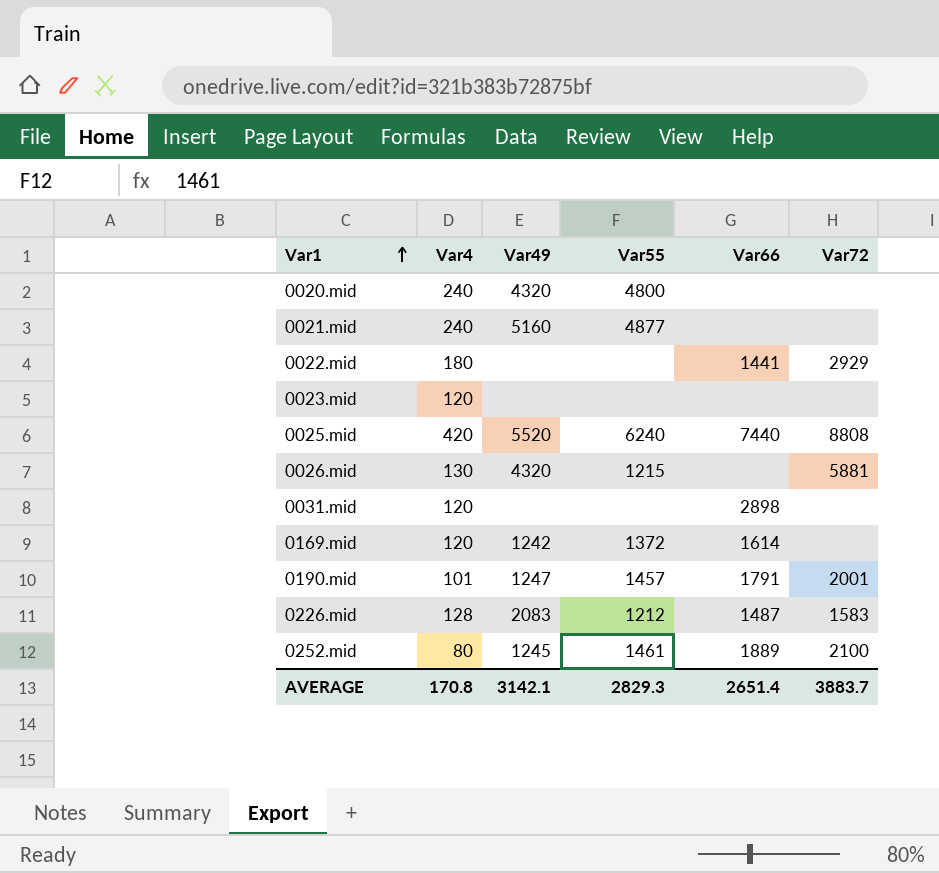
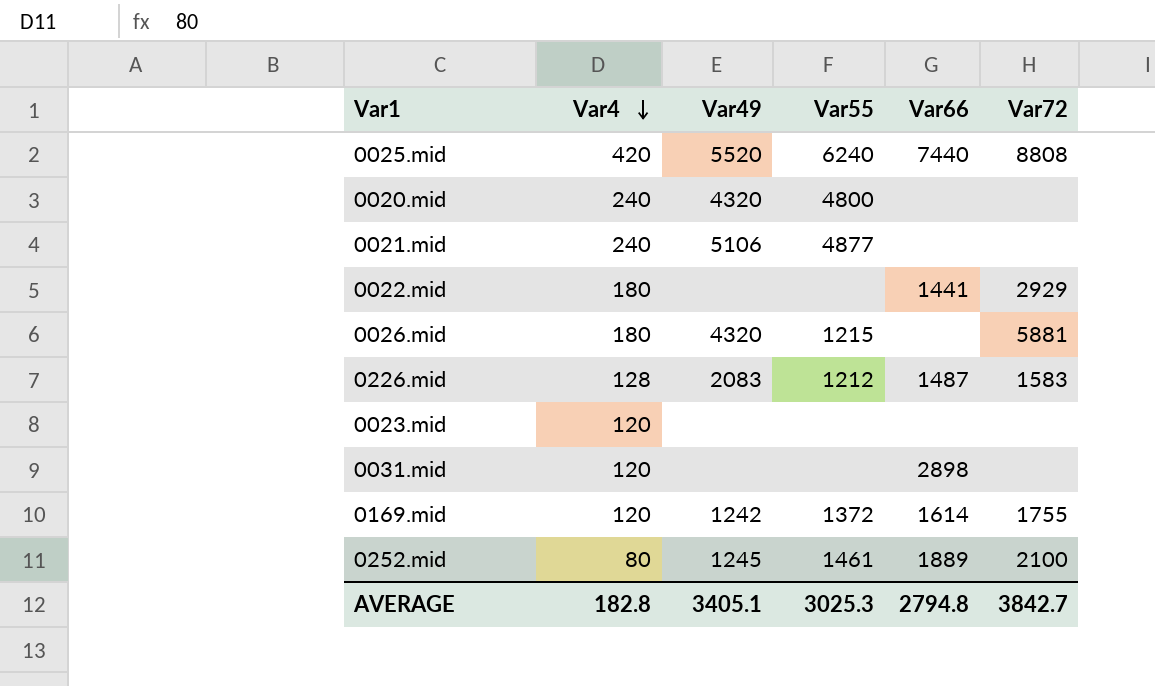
row order: Var1 ascending -> Var4 descending
row 0190.mid: 101 | 1247 | 1457 | 1791 | 2001 -> none
0021.mid | Var49: 5160 -> 5106
0026.mid | Var4: 130 -> 180
0169.mid | Var72: none -> 1755
AVERAGE | Var4: 170.8 -> 182.8
AVERAGE | Var49: 3142.1 -> 3405.1
AVERAGE | Var55: 2829.3 -> 3025.3
AVERAGE | Var66: 2651.4 -> 2794.8
AVERAGE | Var72: 3883.7 -> 3842.7

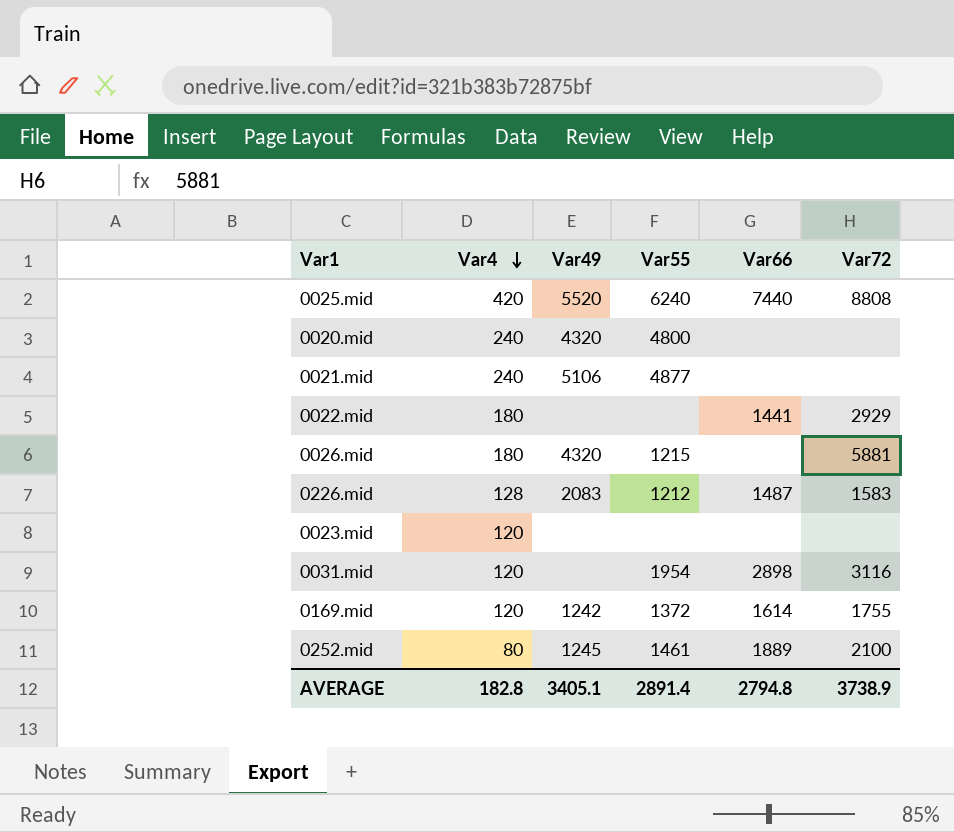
0031.mid | Var55: none -> 1954
0031.mid | Var72: none -> 3116
AVERAGE | Var55: 3025.3 -> 2891.4
AVERAGE | Var72: 3842.7 -> 3738.9

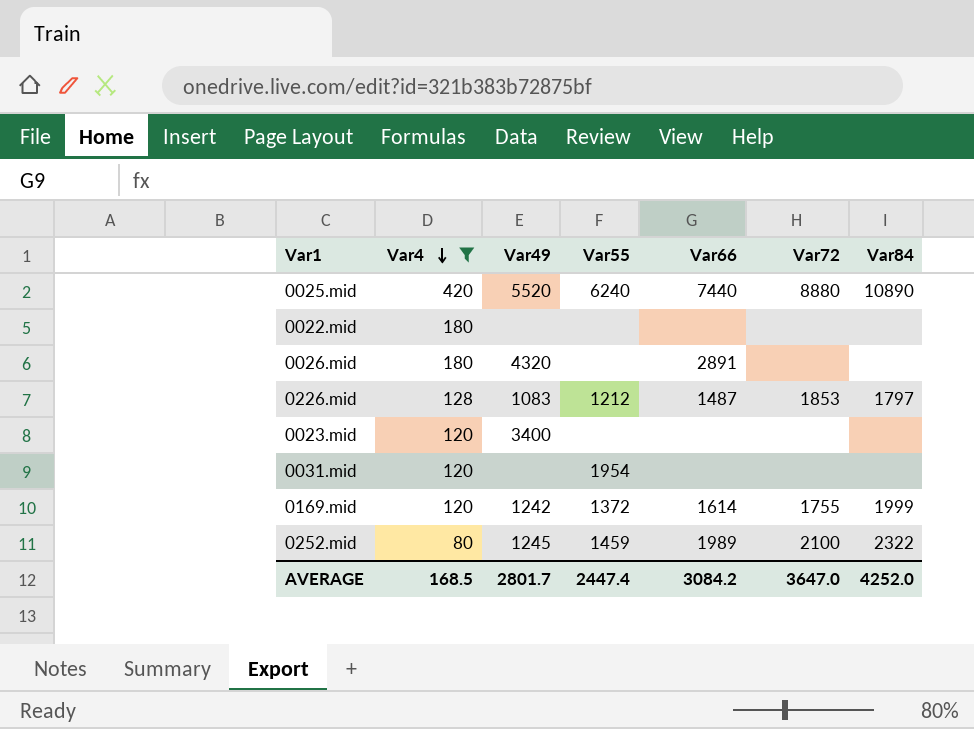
filter: none -> Var4 != 240
column Var84 | position: none -> 7
0025.mid | Var72: 8808 -> 8880
0022.mid | Var66: 1441 -> none
0022.mid | Var72: 2929 -> none
0026.mid | Var55: 1215 -> none
0026.mid | Var66: none -> 2891
0026.mid | Var72: 5881 -> none
0226.mid | Var49: 2083 -> 1083
0226.mid | Var72: 1583 -> 1853
0023.mid | Var49: none -> 3400
0031.mid | Var66: 2898 -> none
0031.mid | Var72: 3116 -> none
0252.mid | Var55: 1461 -> 1459
0252.mid | Var66: 1889 -> 1989
AVERAGE | Var4: 182.8 -> 168.5
AVERAGE | Var49: 3405.1 -> 2801.7
AVERAGE | Var55: 2891.4 -> 2447.4
AVERAGE | Var66: 2794.8 -> 3084.2
AVERAGE | Var72: 3738.9 -> 3647.0

